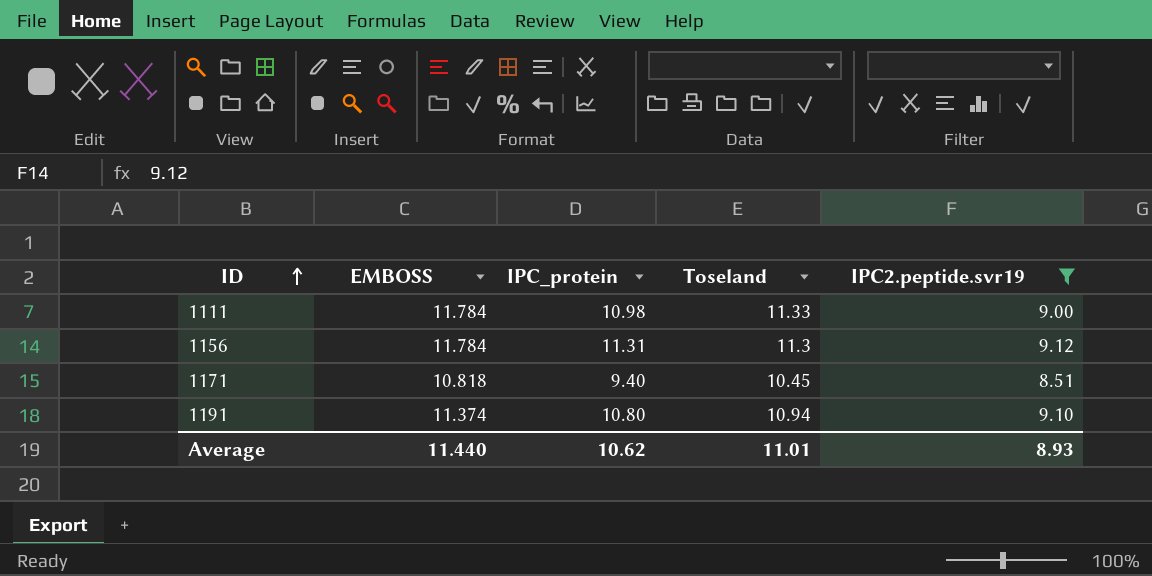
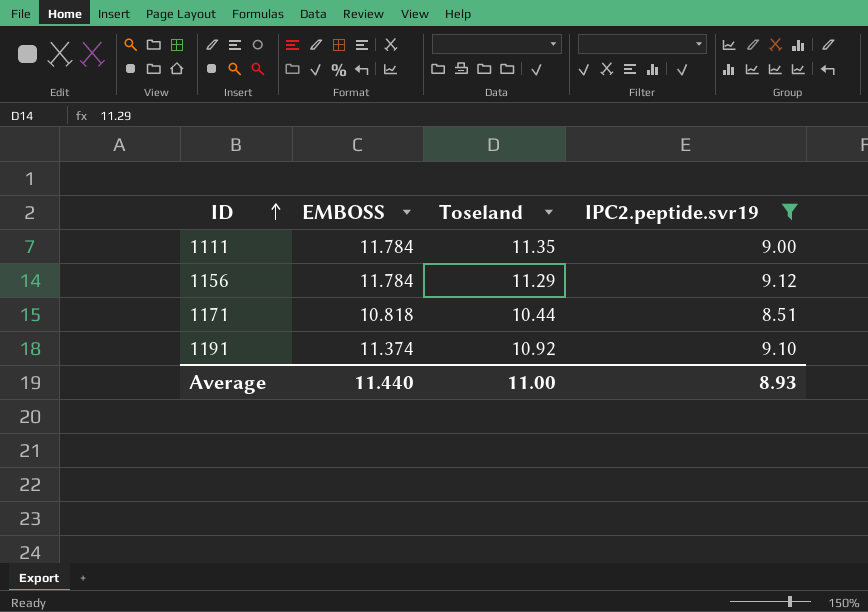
column IPC_protein | position: 3 -> none
1111 | Toseland: 11.33 -> 11.35
1156 | Toseland: 11.3 -> 11.29
1171 | Toseland: 10.45 -> 10.44
1191 | Toseland: 10.94 -> 10.92
Average | Toseland: 11.01 -> 11.00

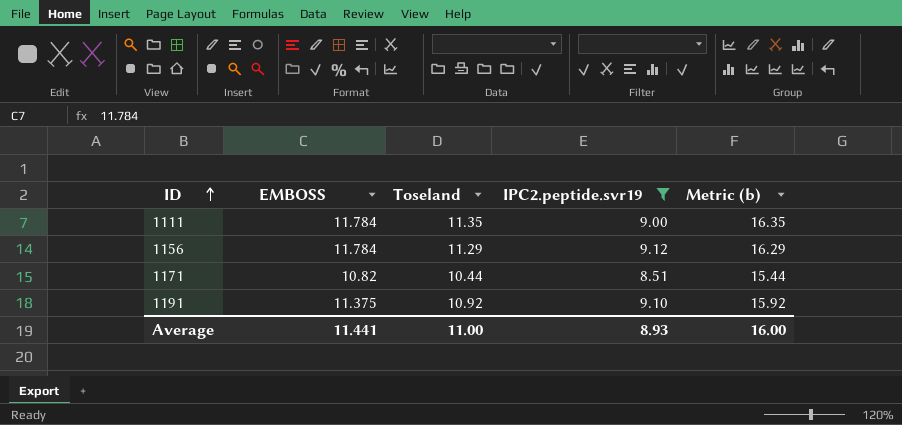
column Metric (b) | formula: none -> [Toseland] + 5
1171 | EMBOSS: 10.818 -> 10.82
1191 | EMBOSS: 11.374 -> 11.375
Average | EMBOSS: 11.440 -> 11.441

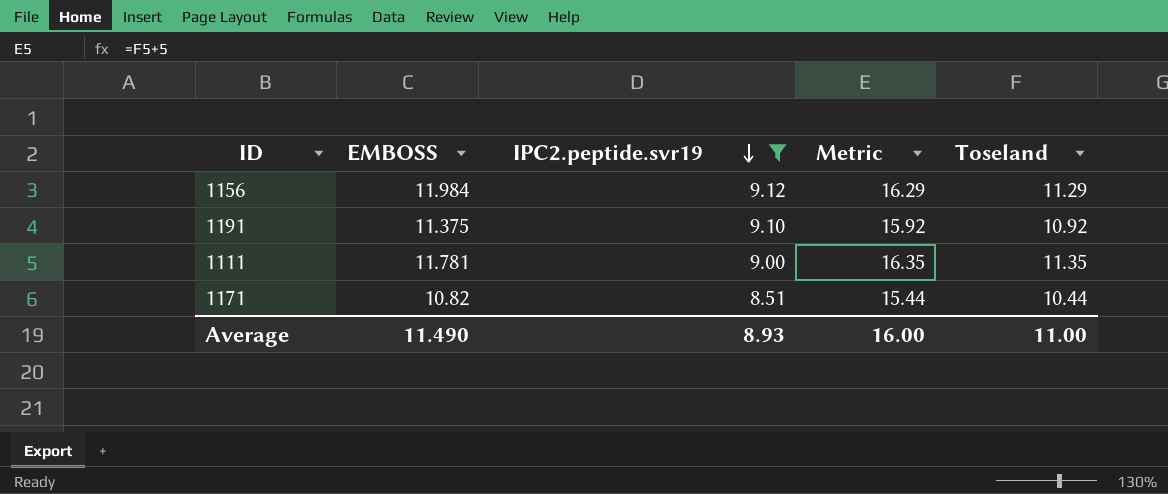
row order: ID ascending -> IPC2.peptide.svr19 descending
column name: Metric (b) -> Metric
column Toseland | position: 3 -> 5
1156 | EMBOSS: 11.784 -> 11.984
1111 | EMBOSS: 11.784 -> 11.781
Average | EMBOSS: 11.441 -> 11.490

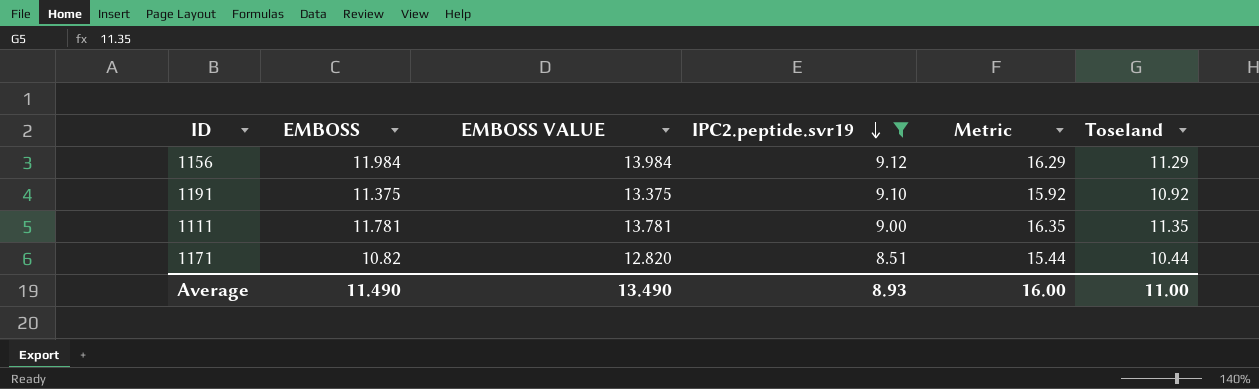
column EMBOSS VALUE | formula: none -> [EMBOSS] + 2

